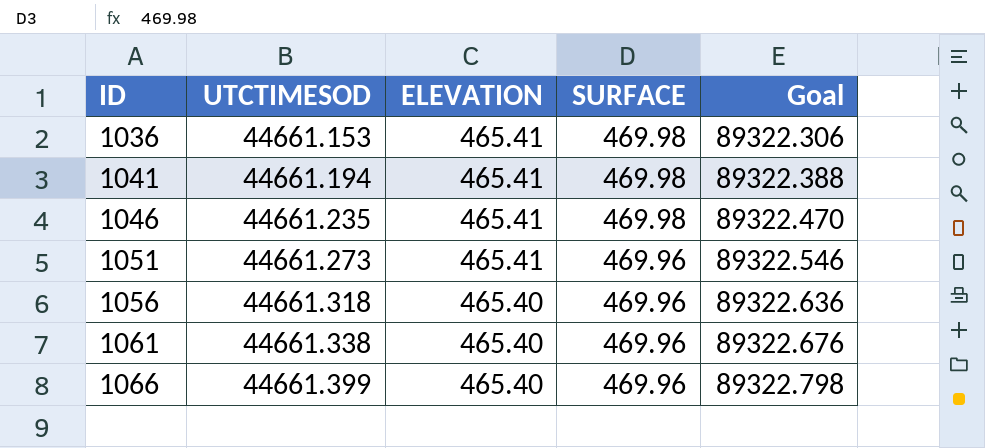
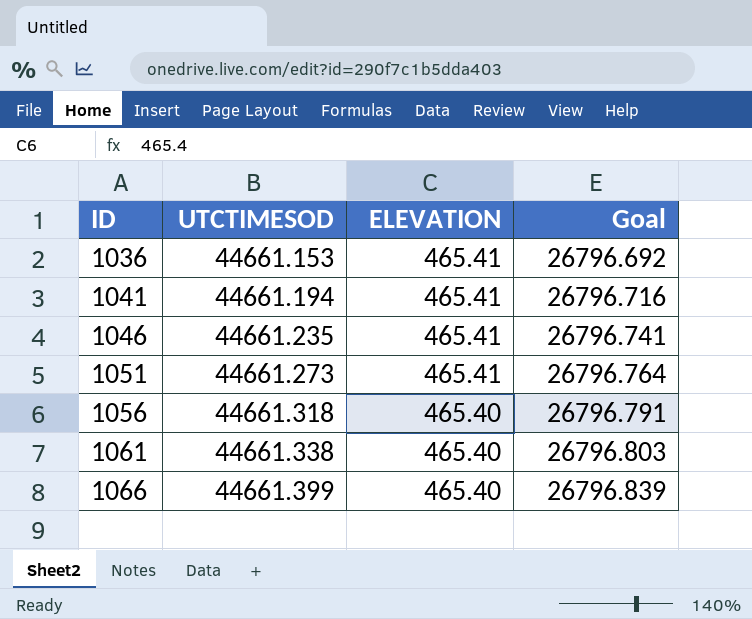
column SURFACE | position: 4 -> none
column Goal | formula: [UTCTIMESOD] * 2 -> [UTCTIMESOD] * 0.6

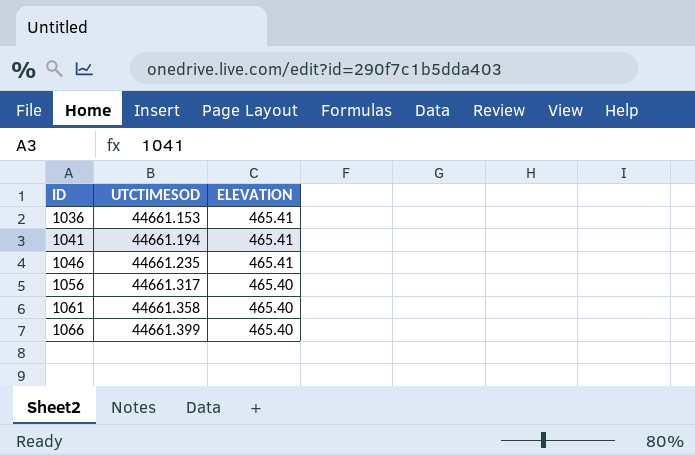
column Goal | formula: [UTCTIMESOD] * 0.6 -> none
row 1051: 44661.273 | 465.41 | 26796.764 -> none
1056 | UTCTIMESOD: 44661.318 -> 44661.317
1061 | UTCTIMESOD: 44661.338 -> 44661.358

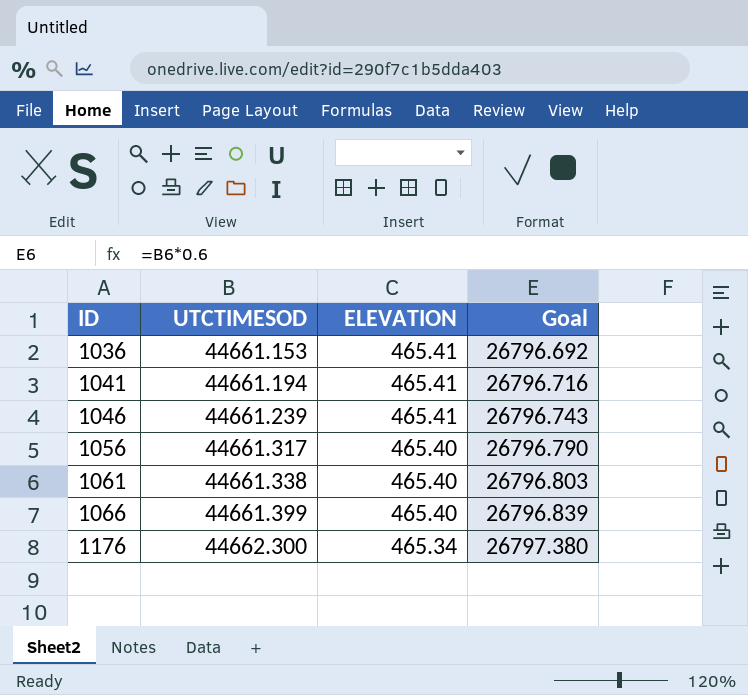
column Goal | formula: none -> [UTCTIMESOD] * 0.6
1046 | UTCTIMESOD: 44661.235 -> 44661.239
1061 | UTCTIMESOD: 44661.358 -> 44661.338
row 1176: none -> 44662.300 | 465.34 | 26797.380

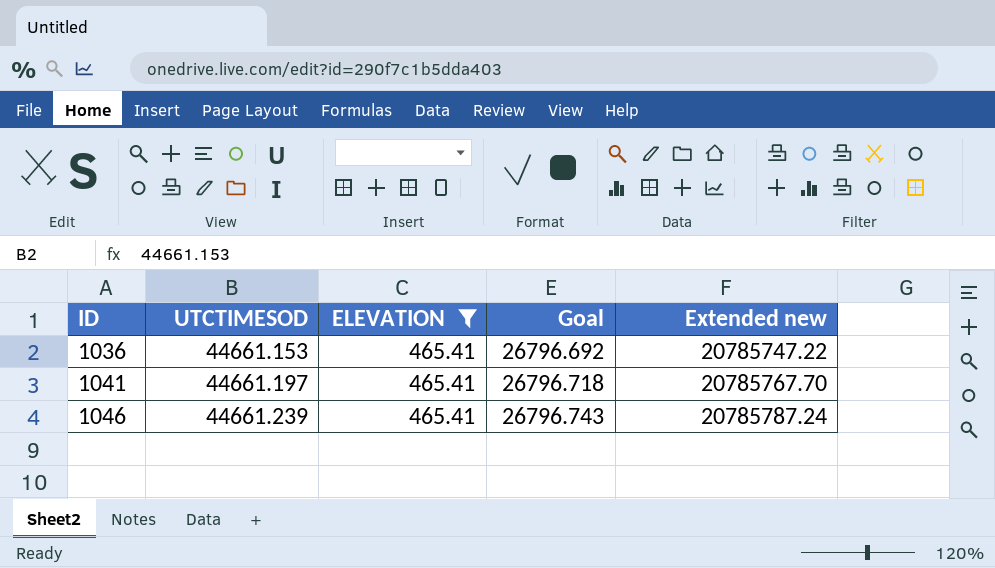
filter: none -> ELEVATION = 465.41
column Extended new | formula: none -> [UTCTIMESOD] * [ELEVATION]
1041 | UTCTIMESOD: 44661.194 -> 44661.197
1041 | Goal: 26796.716 -> 26796.718

